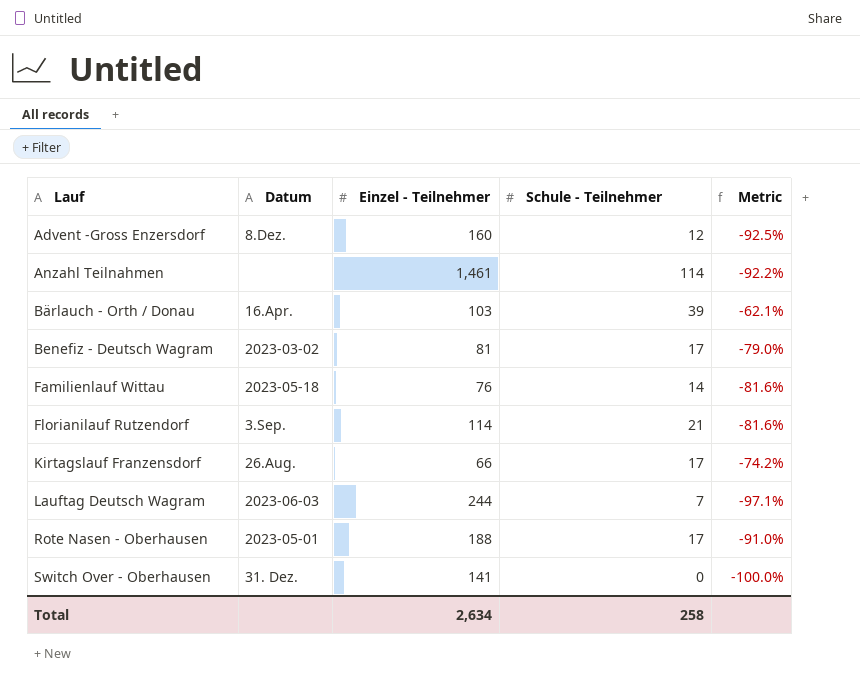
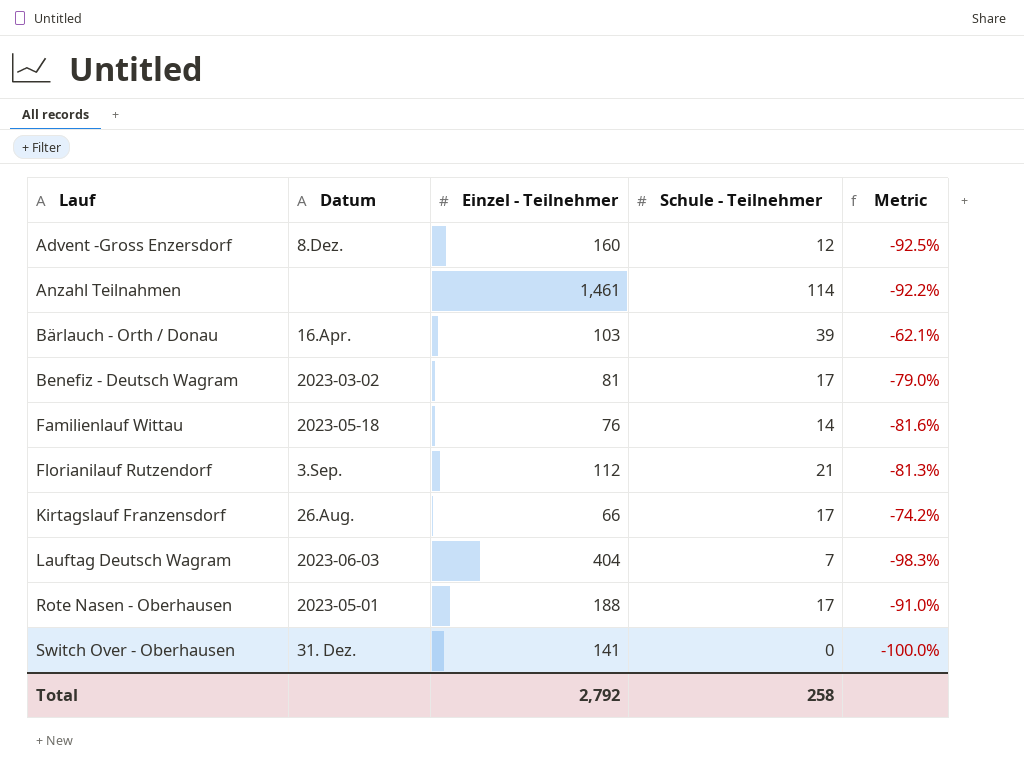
Florianilauf Rutzendorf | Einzel - Teilnehmer: 114 -> 112
Florianilauf Rutzendorf | Metric: -81.6% -> -81.3%
Lauftag Deutsch Wagram | Einzel - Teilnehmer: 244 -> 404
Lauftag Deutsch Wagram | Metric: -97.1% -> -98.3%
Total | Einzel - Teilnehmer: 2,634 -> 2,792

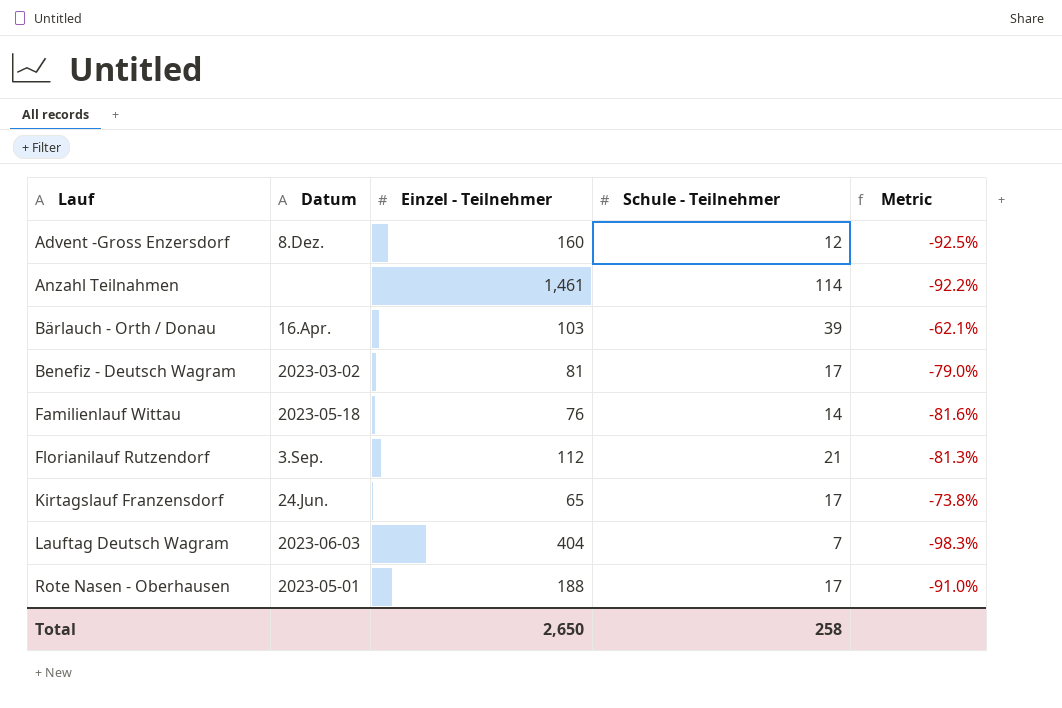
row Switch Over - Oberhausen: 31. Dez. | 141 | 0 | -100.0% -> none
Kirtagslauf Franzensdorf | Datum: 26.Aug. -> 24.Jun.
Kirtagslauf Franzensdorf | Einzel - Teilnehmer: 66 -> 65
Kirtagslauf Franzensdorf | Metric: -74.2% -> -73.8%
Total | Einzel - Teilnehmer: 2,792 -> 2,650

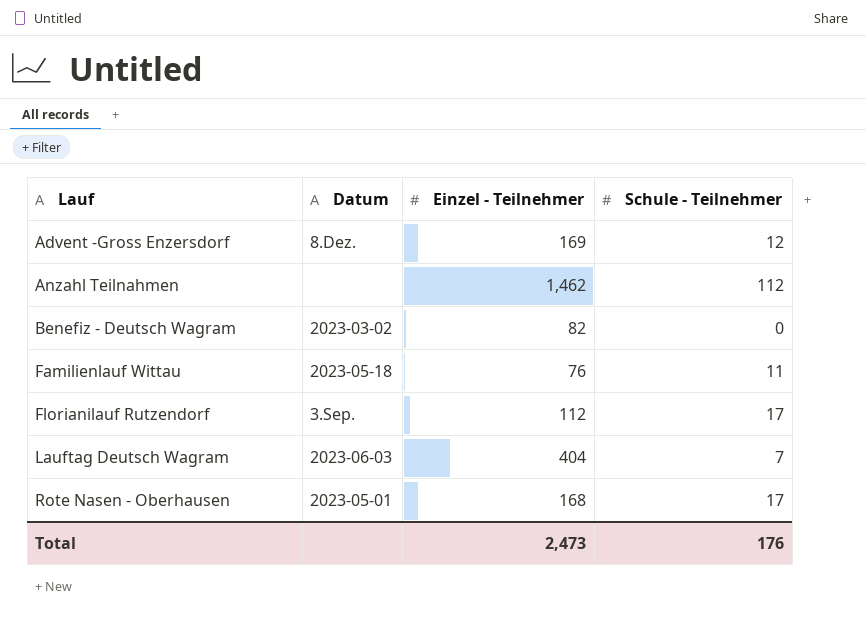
column Metric | formula: ([Schule - Teilnehmer] - [Einzel - Teilnehmer]) / [Einzel - Teilnehmer] -> none
row Bärlauch - Orth / Donau: 16.Apr. | 103 | 39 | -62.1% -> none
row Kirtagslauf Franzensdorf: 24.Jun. | 65 | 17 | -73.8% -> none
Advent -Gross Enzersdorf | Einzel - Teilnehmer: 160 -> 169
Anzahl Teilnahmen | Einzel - Teilnehmer: 1,461 -> 1,462
Anzahl Teilnahmen | Schule - Teilnehmer: 114 -> 112
Benefiz - Deutsch Wagram | Einzel - Teilnehmer: 81 -> 82
Benefiz - Deutsch Wagram | Schule - Teilnehmer: 17 -> 0
Familienlauf Wittau | Schule - Teilnehmer: 14 -> 11
Florianilauf Rutzendorf | Schule - Teilnehmer: 21 -> 17
Rote Nasen - Oberhausen | Einzel - Teilnehmer: 188 -> 168
Total | Einzel - Teilnehmer: 2,650 -> 2,473
Total | Schule - Teilnehmer: 258 -> 176

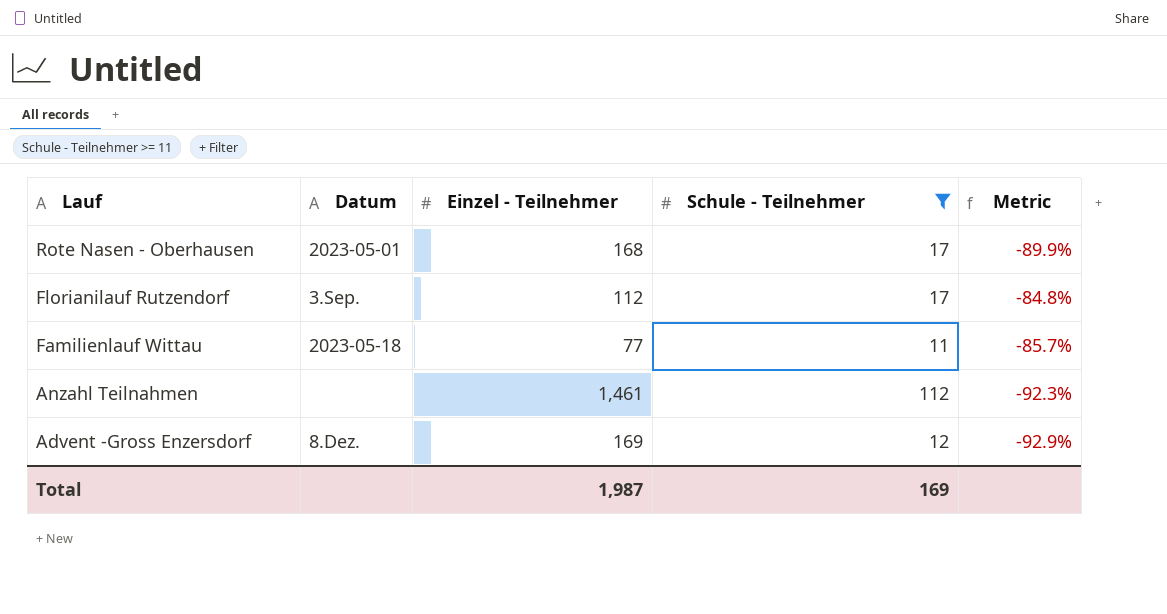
filter: none -> Schule - Teilnehmer >= 11
row order: Lauf ascending -> Lauf descending
column Metric | formula: none -> ([Schule - Teilnehmer] - [Einzel - Teilnehmer]) / [Einzel - Teilnehmer]
Familienlauf Wittau | Einzel - Teilnehmer: 76 -> 77
Anzahl Teilnahmen | Einzel - Teilnehmer: 1,462 -> 1,461
Total | Einzel - Teilnehmer: 2,473 -> 1,987
Total | Schule - Teilnehmer: 176 -> 169

